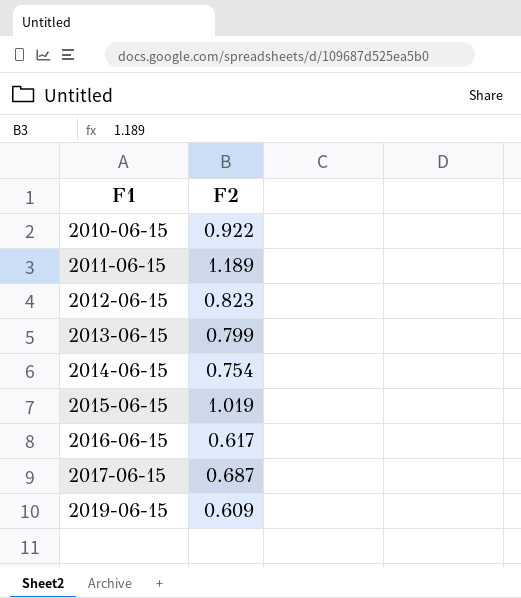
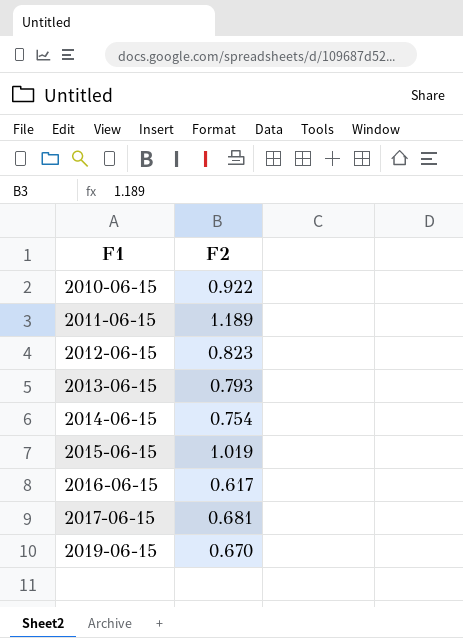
2013-06-15 | F2: 0.799 -> 0.793
2017-06-15 | F2: 0.687 -> 0.681
2019-06-15 | F2: 0.609 -> 0.670

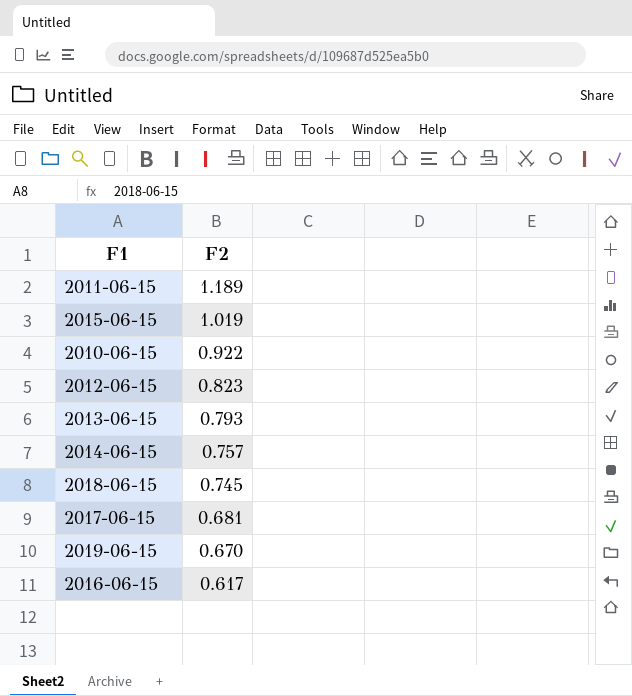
row order: F1 ascending -> F2 descending
2014-06-15 | F2: 0.754 -> 0.757
row 2018-06-15: none -> 0.745

